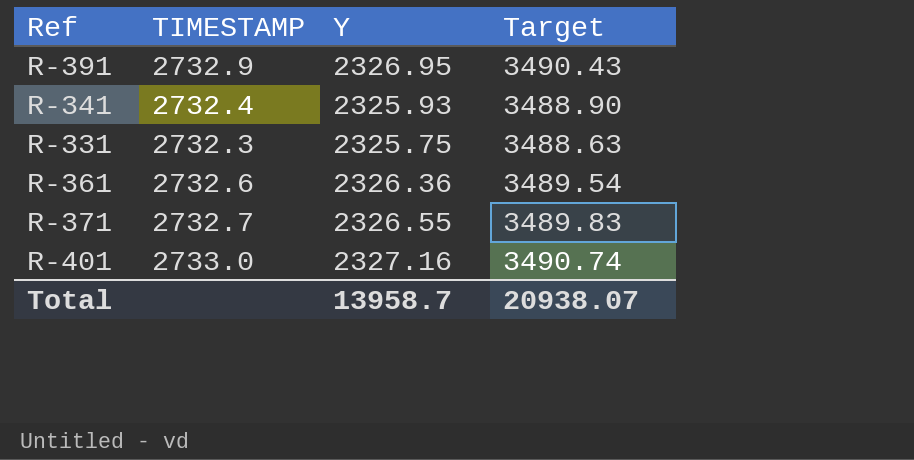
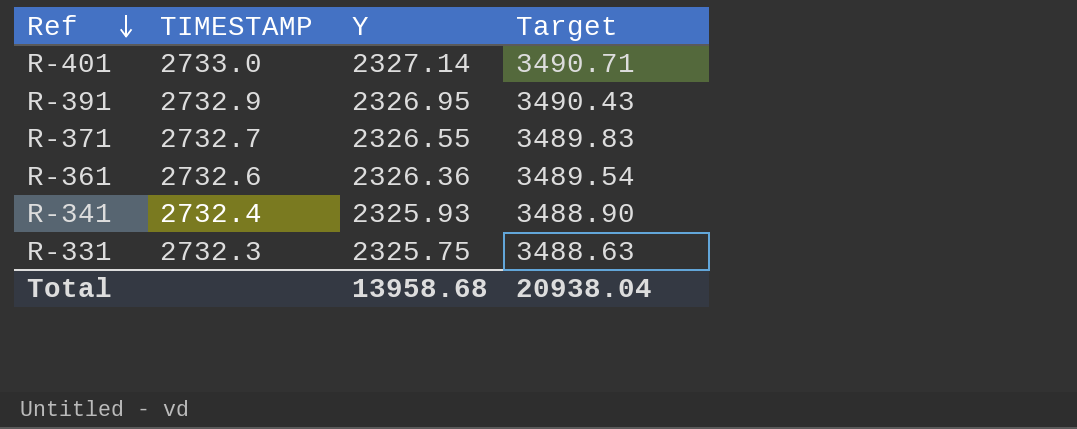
row order: none -> Ref descending
R-401 | Y: 2327.16 -> 2327.14
R-401 | Target: 3490.74 -> 3490.71
Total | Y: 13958.7 -> 13958.68
Total | Target: 20938.07 -> 20938.04

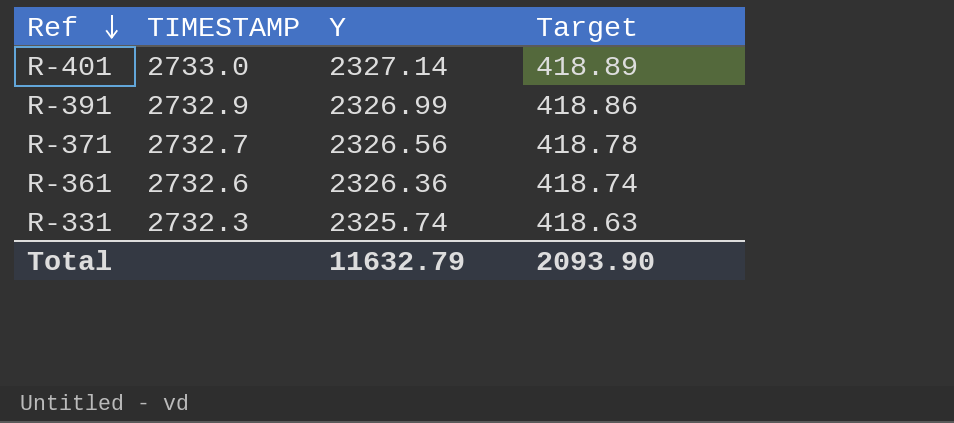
column Target | formula: [Y] * 1.5 -> [Y] * 0.18
row R-341: 2732.4 | 2325.93 | 3488.90 -> none
R-391 | Y: 2326.95 -> 2326.99
R-371 | Y: 2326.55 -> 2326.56
R-331 | Y: 2325.75 -> 2325.74
Total | Y: 13958.68 -> 11632.79
Total | Target: 20938.04 -> 2093.90

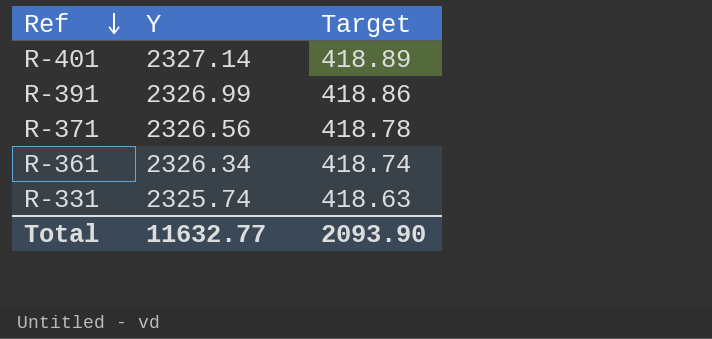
column TIMESTAMP | position: 2 -> none
R-361 | Y: 2326.36 -> 2326.34
Total | Y: 11632.79 -> 11632.77

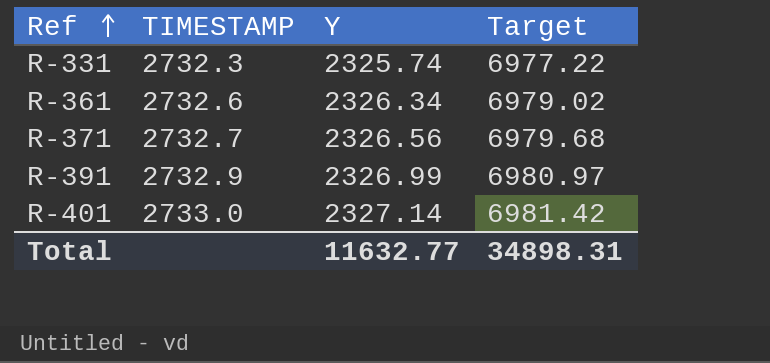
row order: Ref descending -> Ref ascending
column TIMESTAMP | position: none -> 2
column Target | formula: [Y] * 0.18 -> [Y] * 3
Total | Target: 2093.90 -> 34898.31

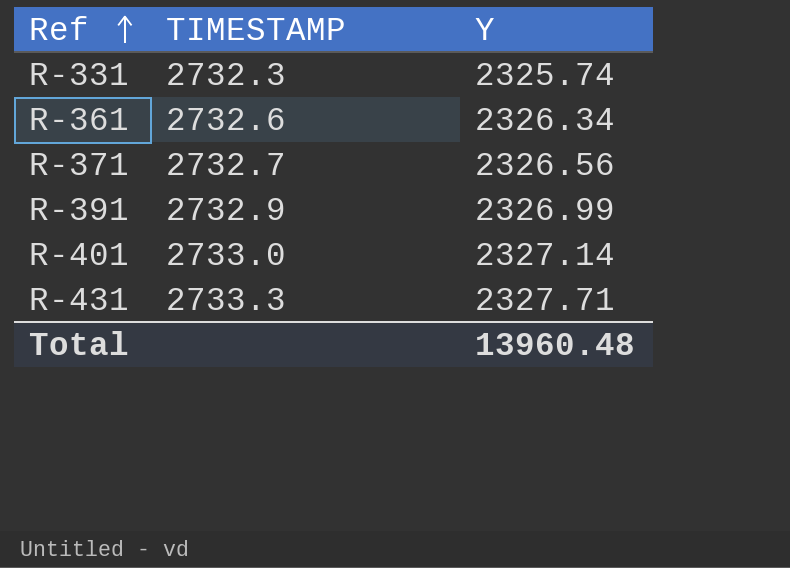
column Target | formula: [Y] * 3 -> none
row R-431: none -> 2733.3 | 2327.71
Total | Y: 11632.77 -> 13960.48

